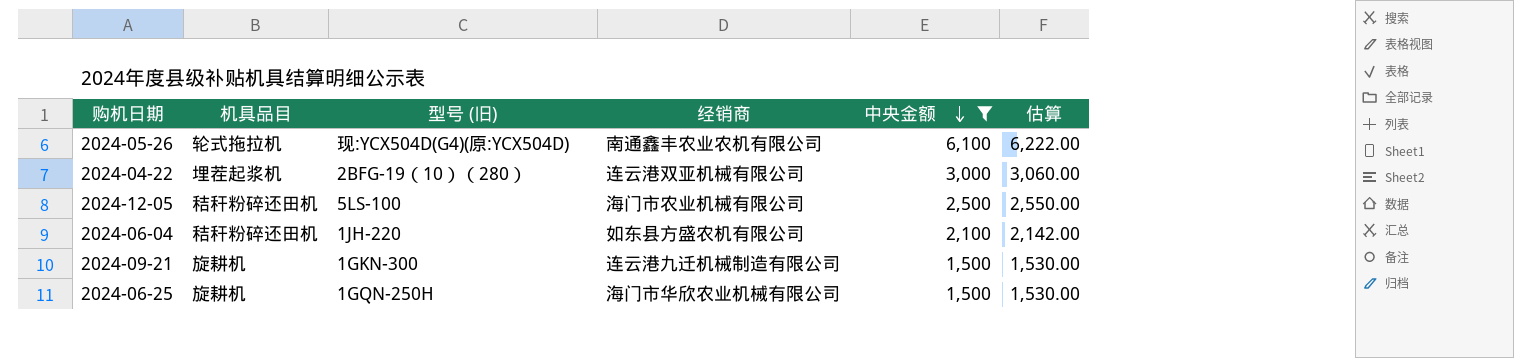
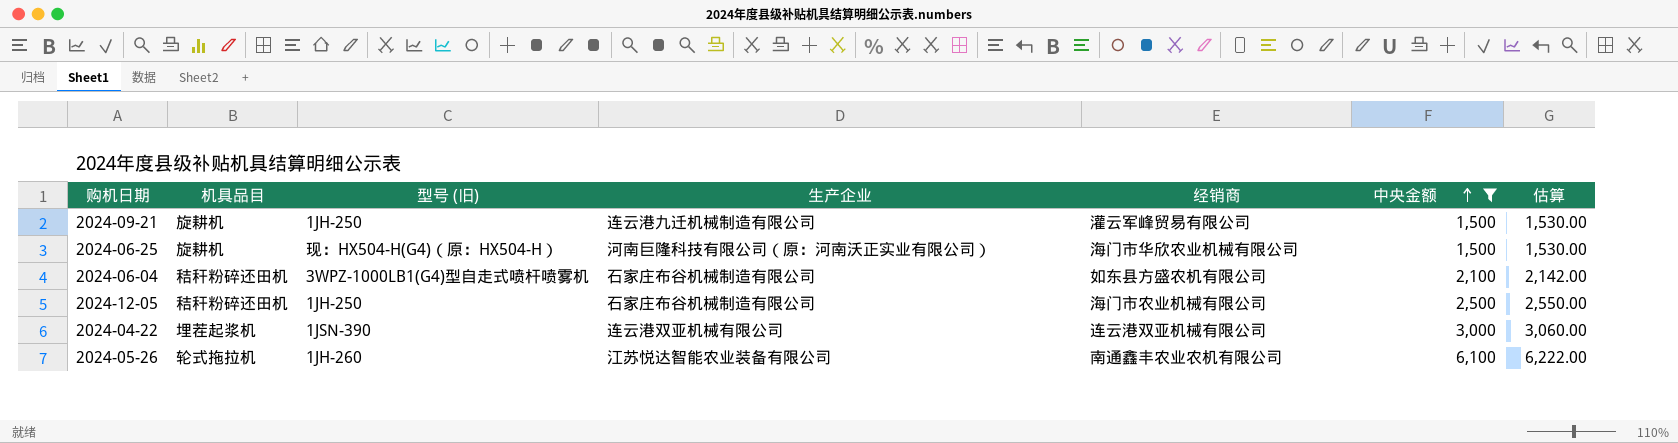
row order: 中央金额 descending -> 中央金额 ascending
column 生产企业 | position: none -> 4
2024-09-21 | 型号 (旧): 1GKN-300 -> 1JH-250
2024-09-21 | 经销商: 连云港九迁机械制造有限公司 -> 灌云军峰贸易有限公司
2024-06-25 | 型号 (旧): 1GQN-250H -> 现：HX504-H(G4)（原：HX504-H）
2024-06-04 | 型号 (旧): 1JH-220 -> 3WPZ-1000LB1(G4)型自走式喷杆喷雾机
2024-12-05 | 型号 (旧): 5LS-100 -> 1JH-250
2024-04-22 | 型号 (旧): 2BFG-19（10）（280） -> 1JSN-390
2024-05-26 | 型号 (旧): 现:YCX504D(G4)(原:YCX504D) -> 1JH-260

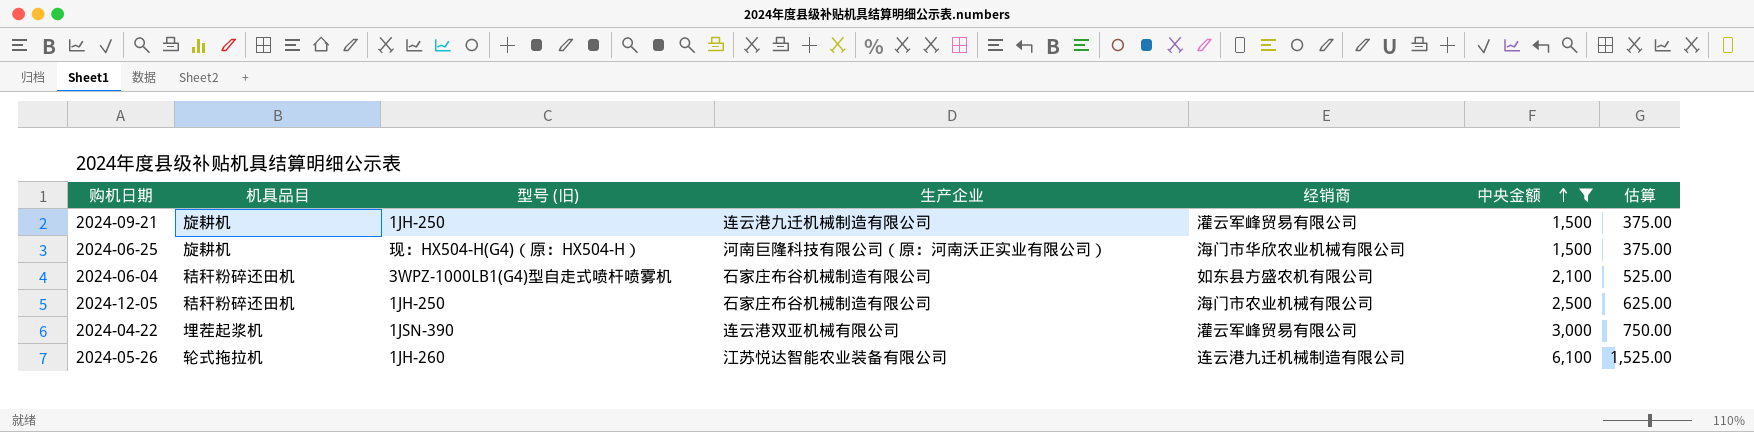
column 估算 | formula: [中央金额] * 1.02 -> [中央金额] * 0.25
2024-04-22 | 经销商: 连云港双亚机械有限公司 -> 灌云军峰贸易有限公司
2024-05-26 | 经销商: 南通鑫丰农业农机有限公司 -> 连云港九迁机械制造有限公司

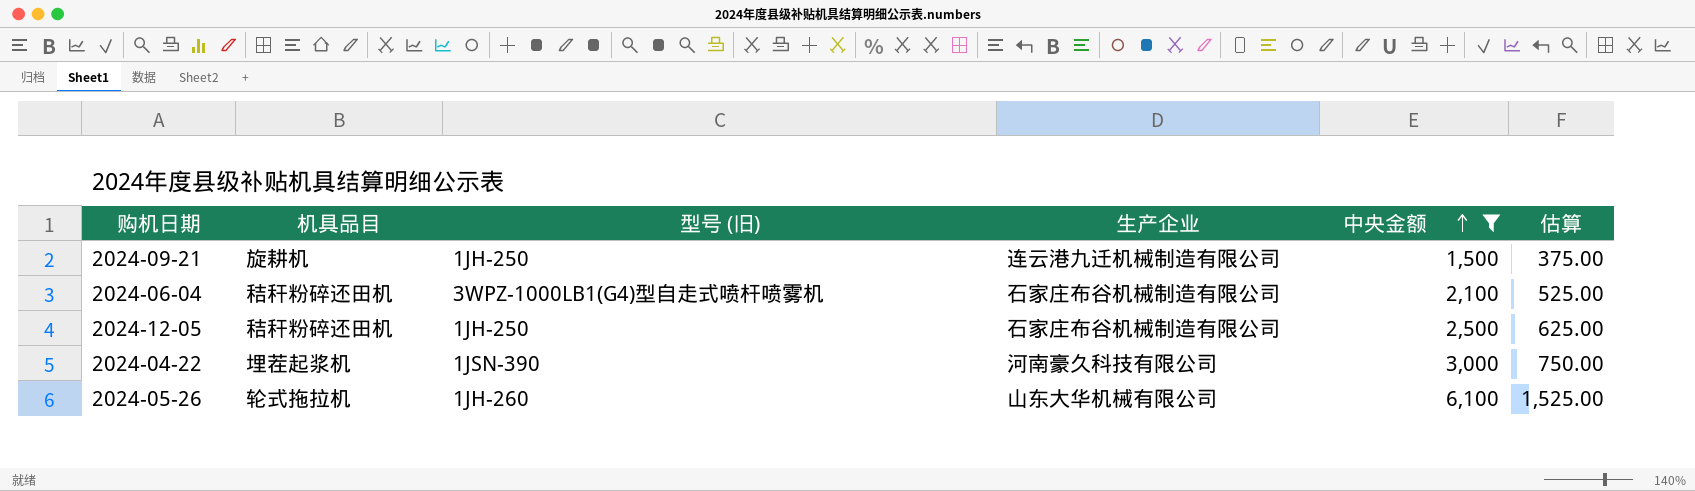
column 经销商 | position: 5 -> none
row 2024-06-25: 旋耕机 | 现：HX504-H(G4)（原：HX504-H） | 河南巨隆科技有限公司（原：河南沃正实业有限公司） | 海门市华欣农业机械有限公司 | 1,500 | 375.00 -> none
2024-04-22 | 生产企业: 连云港双亚机械有限公司 -> 河南豪久科技有限公司
2024-05-26 | 生产企业: 江苏悦达智能农业装备有限公司 -> 山东大华机械有限公司

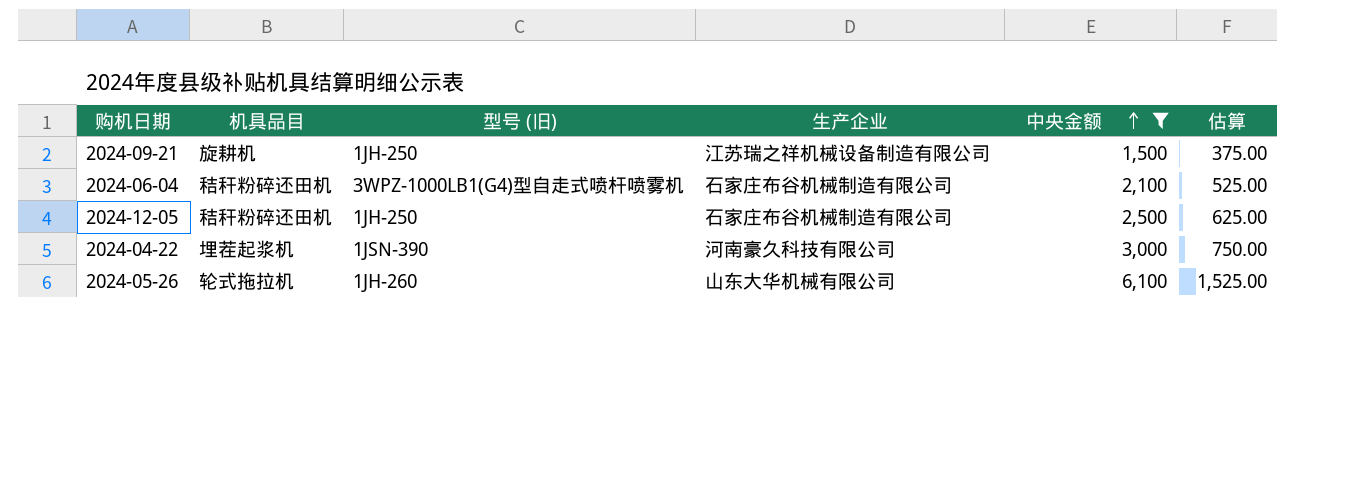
2024-09-21 | 生产企业: 连云港九迁机械制造有限公司 -> 江苏瑞之祥机械设备制造有限公司

